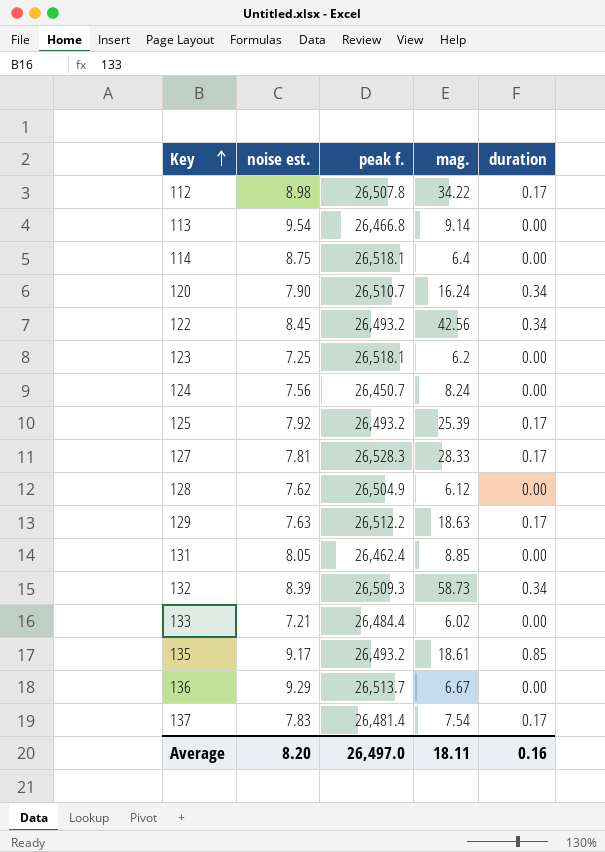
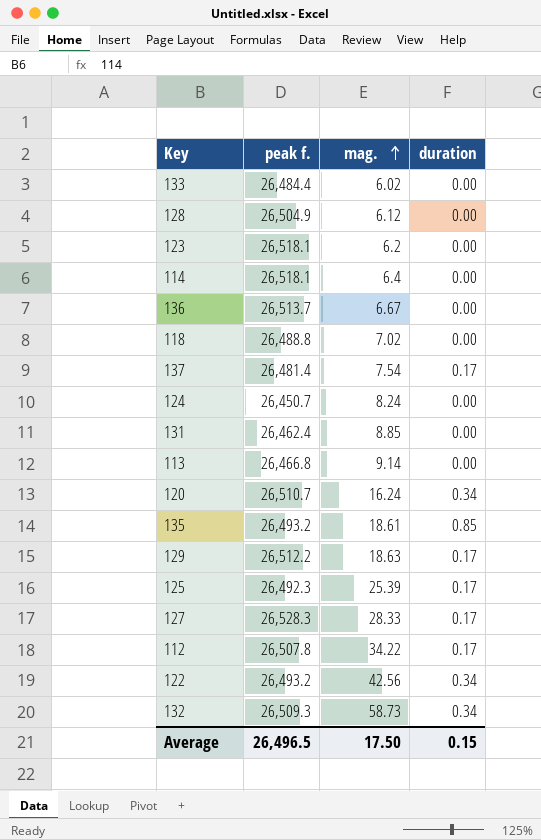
row order: Key ascending -> mag. ascending
column noise est. | position: 2 -> none
row 118: none -> 26,488.8 | 7.02 | 0.00
125 | peak f.: 26,493.2 -> 26,492.3
Average | peak f.: 26,497.0 -> 26,496.5
Average | mag.: 18.11 -> 17.50
Average | duration: 0.16 -> 0.15

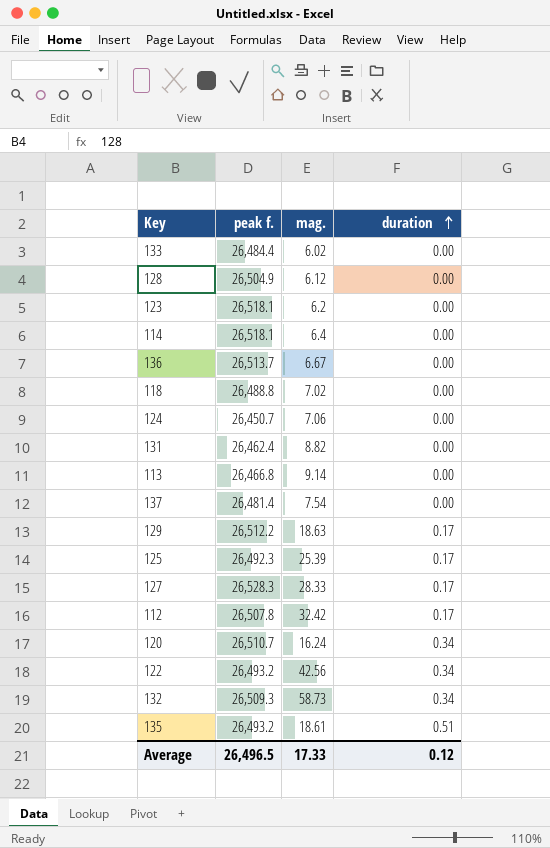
row order: mag. ascending -> duration ascending
124 | mag.: 8.24 -> 7.06
131 | mag.: 8.85 -> 8.82
137 | duration: 0.17 -> 0.00
112 | mag.: 34.22 -> 32.42
135 | duration: 0.85 -> 0.51
Average | mag.: 17.50 -> 17.33
Average | duration: 0.15 -> 0.12

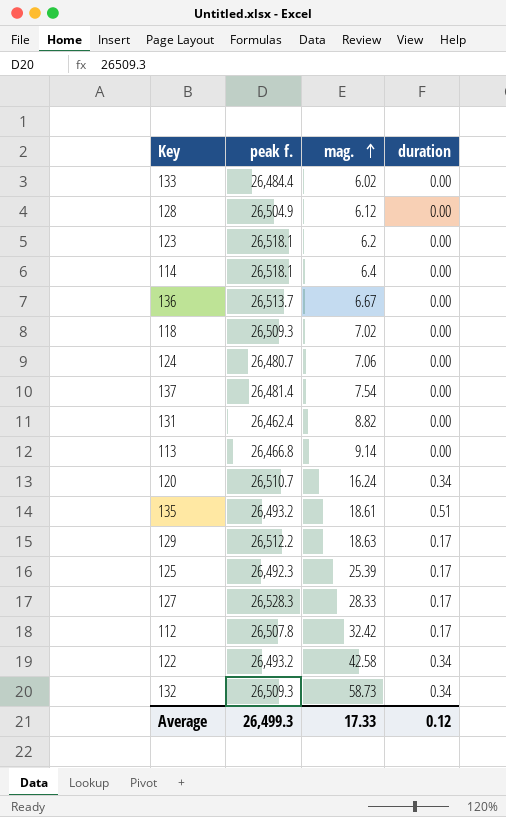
row order: duration ascending -> mag. ascending
118 | peak f.: 26,488.8 -> 26,509.3
124 | peak f.: 26,450.7 -> 26,480.7
122 | mag.: 42.56 -> 42.58
Average | peak f.: 26,496.5 -> 26,499.3

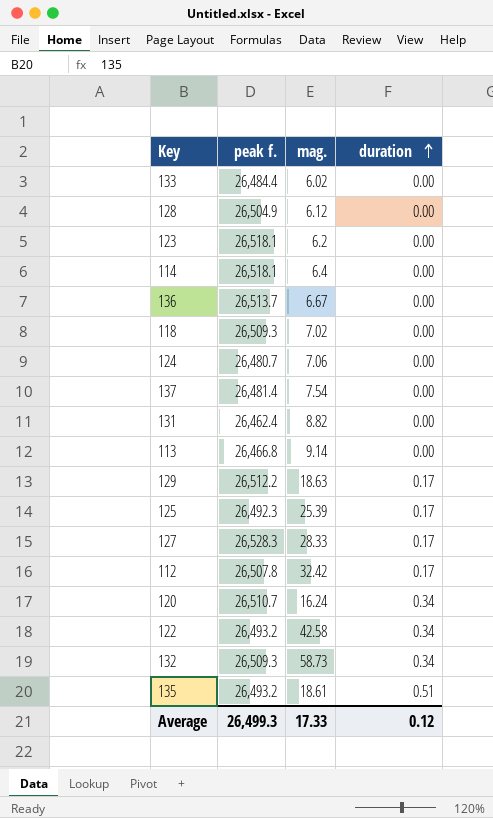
row order: mag. ascending -> duration ascending

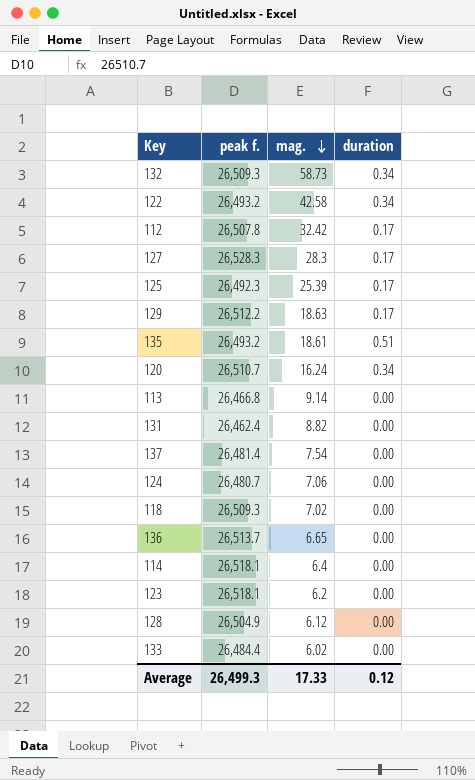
row order: duration ascending -> mag. descending
127 | mag.: 28.33 -> 28.3
136 | mag.: 6.67 -> 6.65

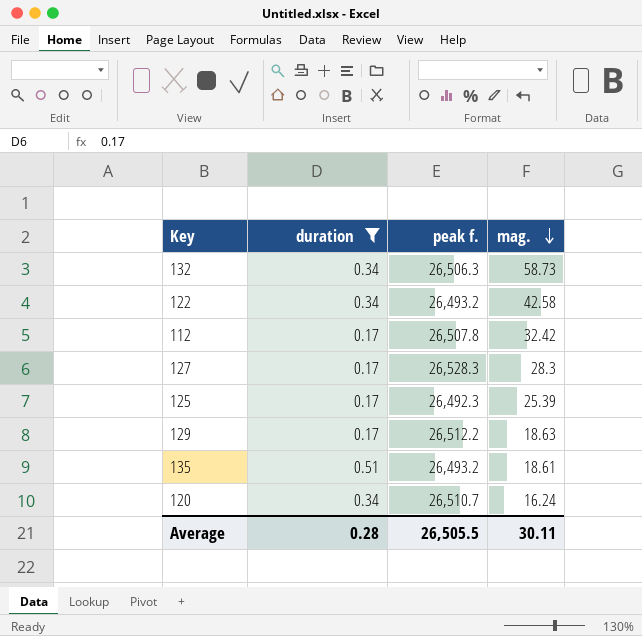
filter: none -> duration != 0.00
column duration | position: 4 -> 2
132 | peak f.: 26,509.3 -> 26,506.3
Average | duration: 0.12 -> 0.28
Average | peak f.: 26,499.3 -> 26,505.5
Average | mag.: 17.33 -> 30.11

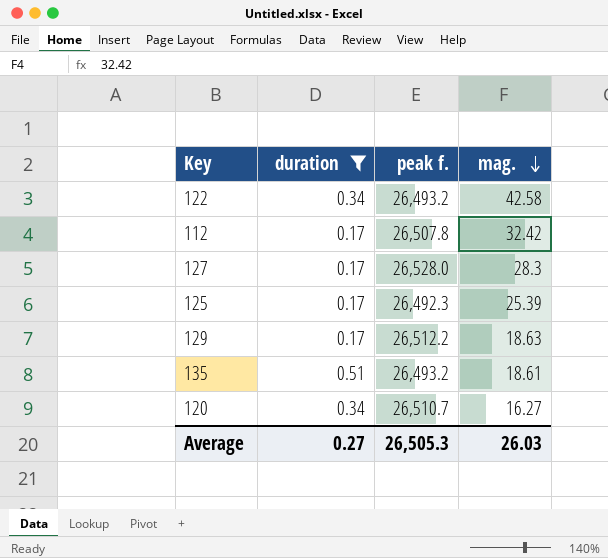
row 132: 0.34 | 26,506.3 | 58.73 -> none
127 | peak f.: 26,528.3 -> 26,528.0
120 | mag.: 16.24 -> 16.27
Average | duration: 0.28 -> 0.27
Average | peak f.: 26,505.5 -> 26,505.3
Average | mag.: 30.11 -> 26.03

